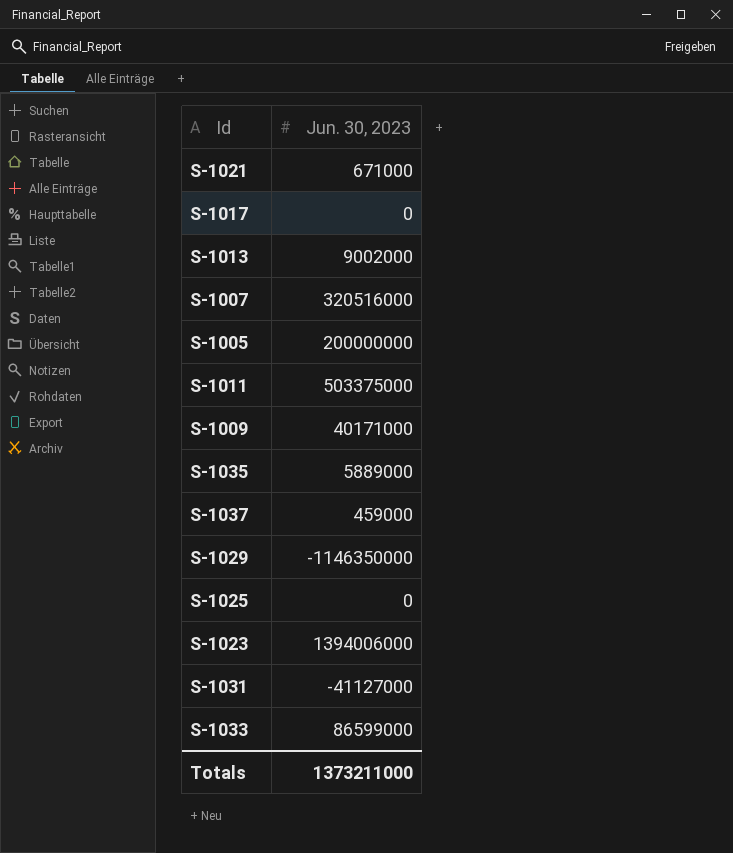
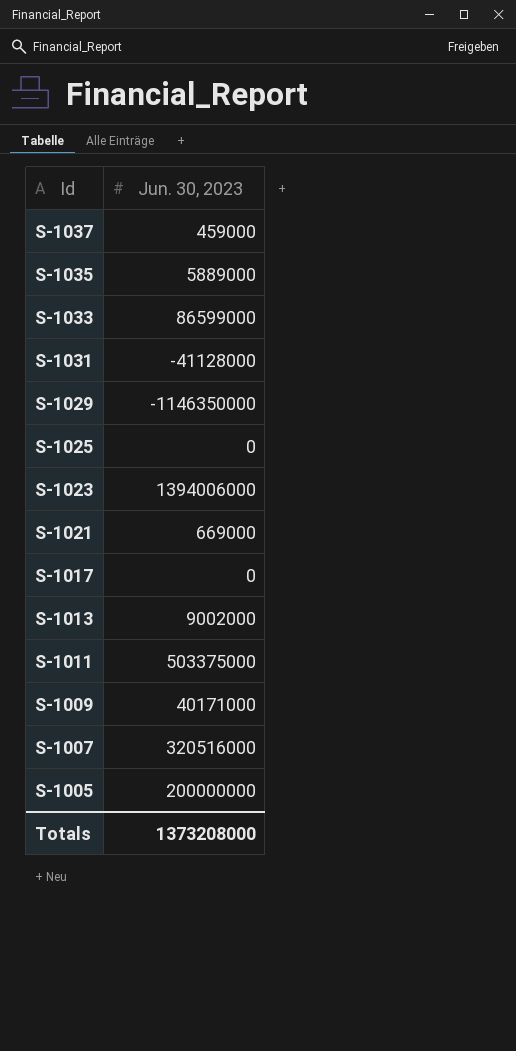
row order: none -> Id descending
S-1031 | Jun. 30, 2023: -41127000 -> -41128000
S-1021 | Jun. 30, 2023: 671000 -> 669000
Totals | Jun. 30, 2023: 1373211000 -> 1373208000

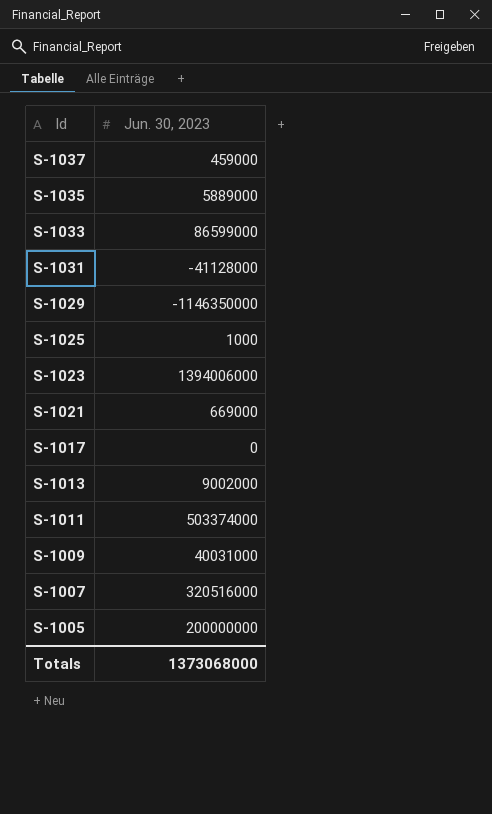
S-1025 | Jun. 30, 2023: 0 -> 1000
S-1011 | Jun. 30, 2023: 503375000 -> 503374000
S-1009 | Jun. 30, 2023: 40171000 -> 40031000
Totals | Jun. 30, 2023: 1373208000 -> 1373068000

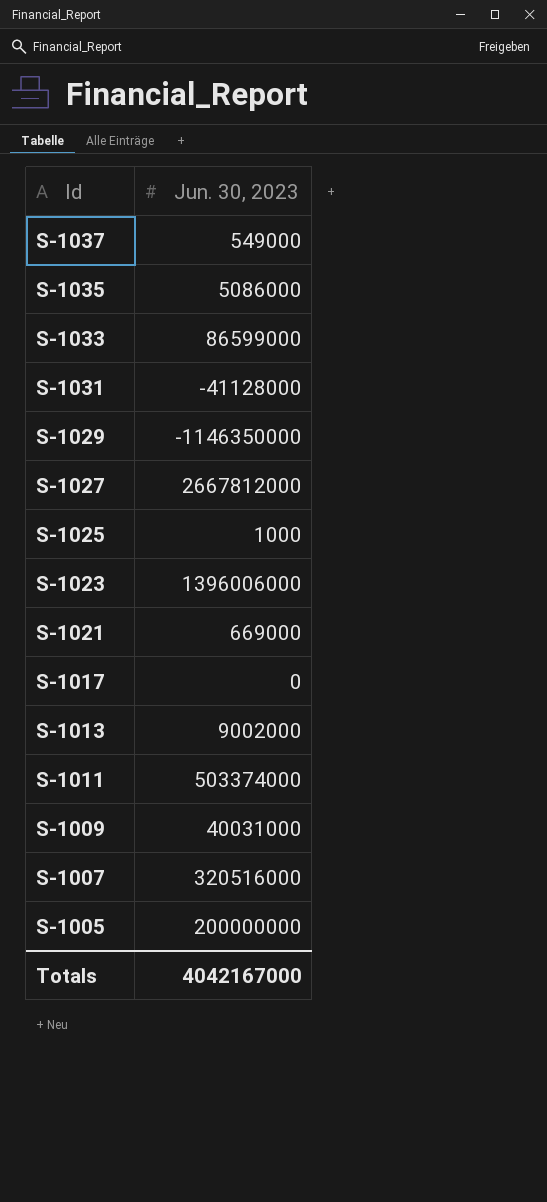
S-1037 | Jun. 30, 2023: 459000 -> 549000
S-1035 | Jun. 30, 2023: 5889000 -> 5086000
row S-1027: none -> 2667812000
S-1023 | Jun. 30, 2023: 1394006000 -> 1396006000
Totals | Jun. 30, 2023: 1373068000 -> 4042167000

